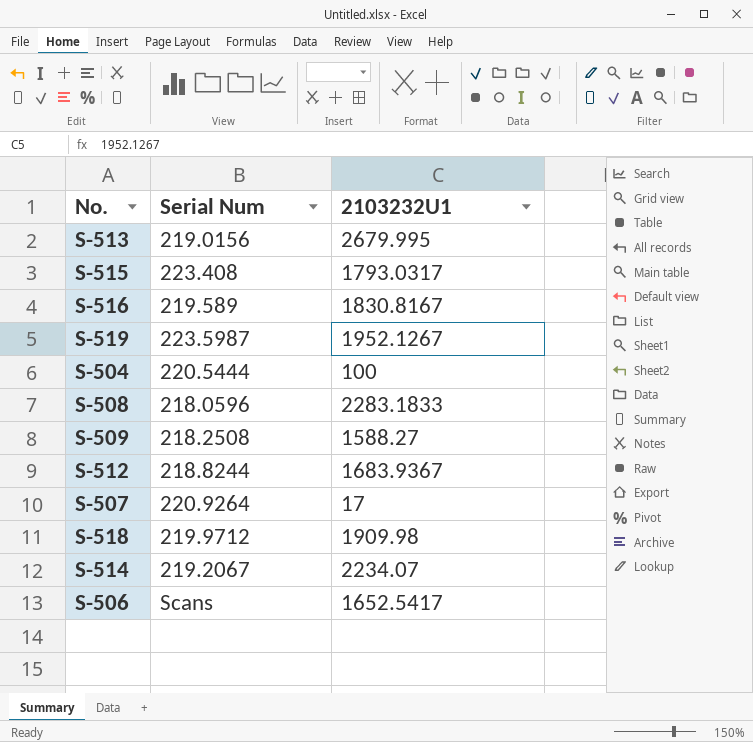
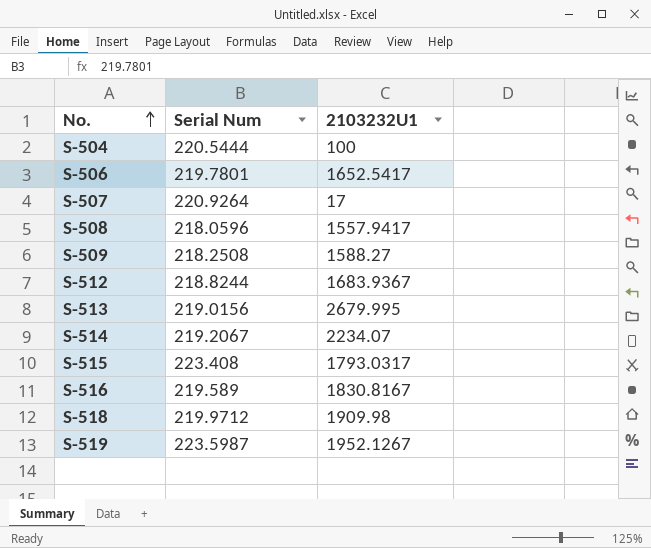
row order: none -> No. ascending
S-506 | Serial Num: Scans -> 219.7801
S-508 | 2103232U1: 2283.1833 -> 1557.9417

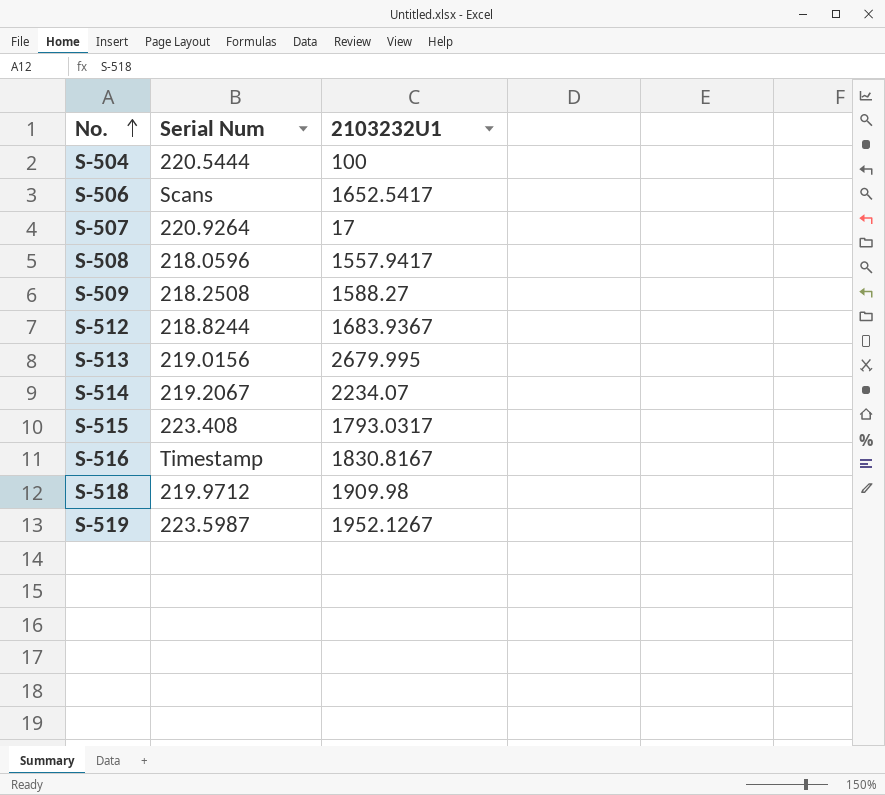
S-506 | Serial Num: 219.7801 -> Scans
S-516 | Serial Num: 219.589 -> Timestamp

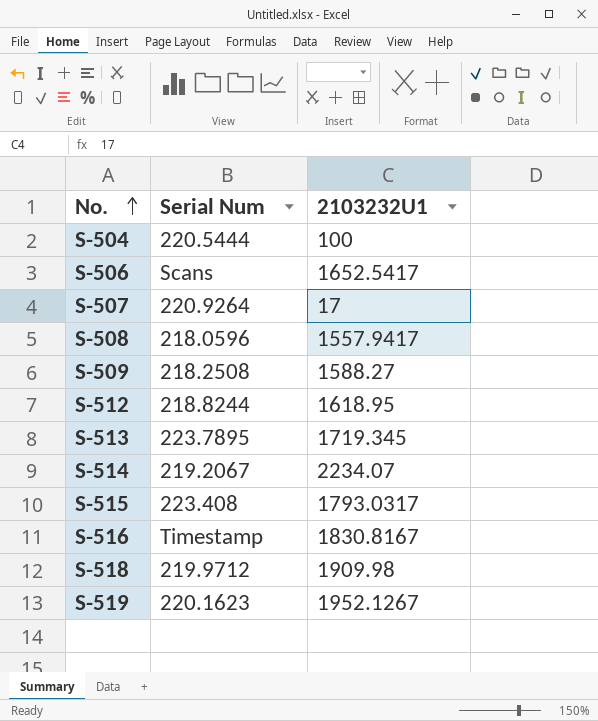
S-512 | 2103232U1: 1683.9367 -> 1618.95
S-513 | Serial Num: 219.0156 -> 223.7895
S-513 | 2103232U1: 2679.995 -> 1719.345
S-519 | Serial Num: 223.5987 -> 220.1623

